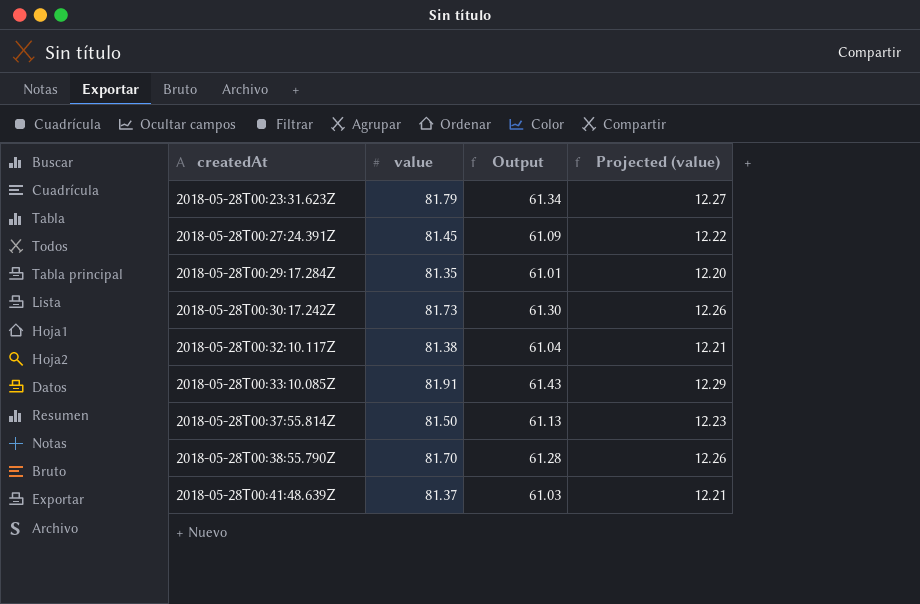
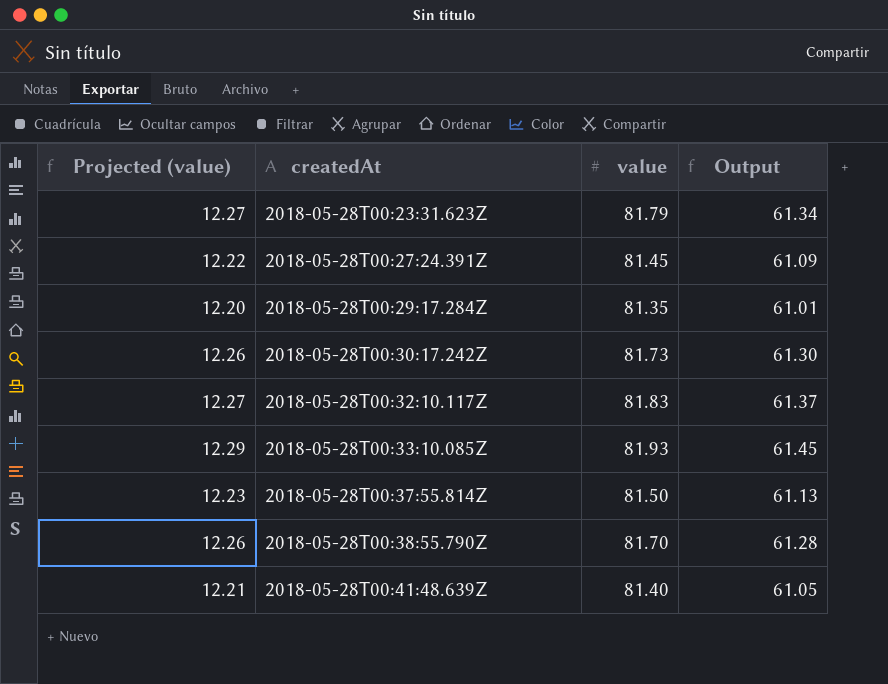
column Projected (value) | position: 4 -> 1
2018-05-28T00:32:10.117Z | Projected (value): 12.21 -> 12.27
2018-05-28T00:32:10.117Z | value: 81.38 -> 81.83
2018-05-28T00:32:10.117Z | Output: 61.04 -> 61.37
2018-05-28T00:33:10.085Z | value: 81.91 -> 81.93
2018-05-28T00:33:10.085Z | Output: 61.43 -> 61.45
2018-05-28T00:41:48.639Z | value: 81.37 -> 81.40
2018-05-28T00:41:48.639Z | Output: 61.03 -> 61.05

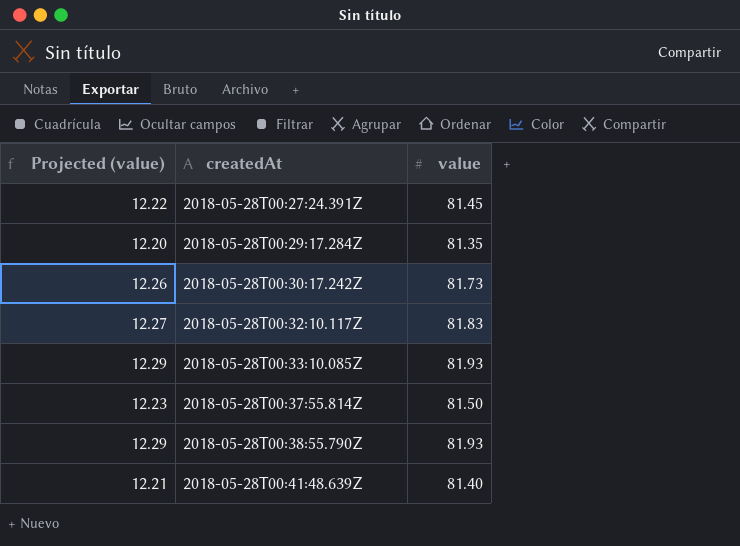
column Output | formula: [value] * 0.75 -> none
row 2018-05-28T00:23:31.623Z: 12.27 | 81.79 | 61.34 -> none
2018-05-28T00:38:55.790Z | Projected (value): 12.26 -> 12.29
2018-05-28T00:38:55.790Z | value: 81.70 -> 81.93

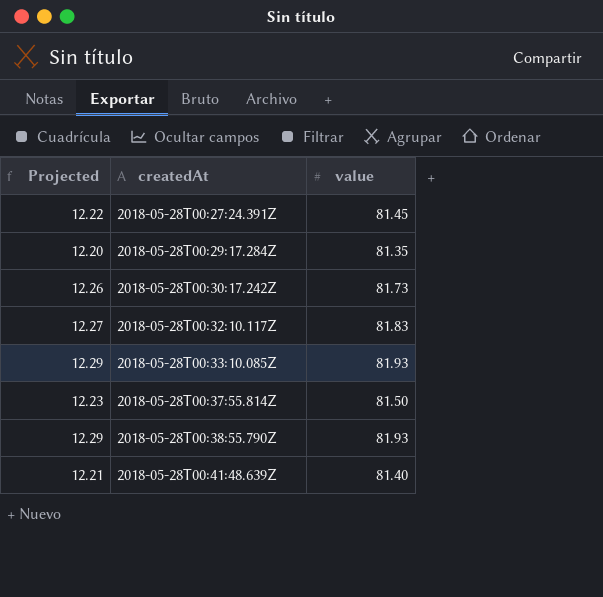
column name: Projected (value) -> Projected

